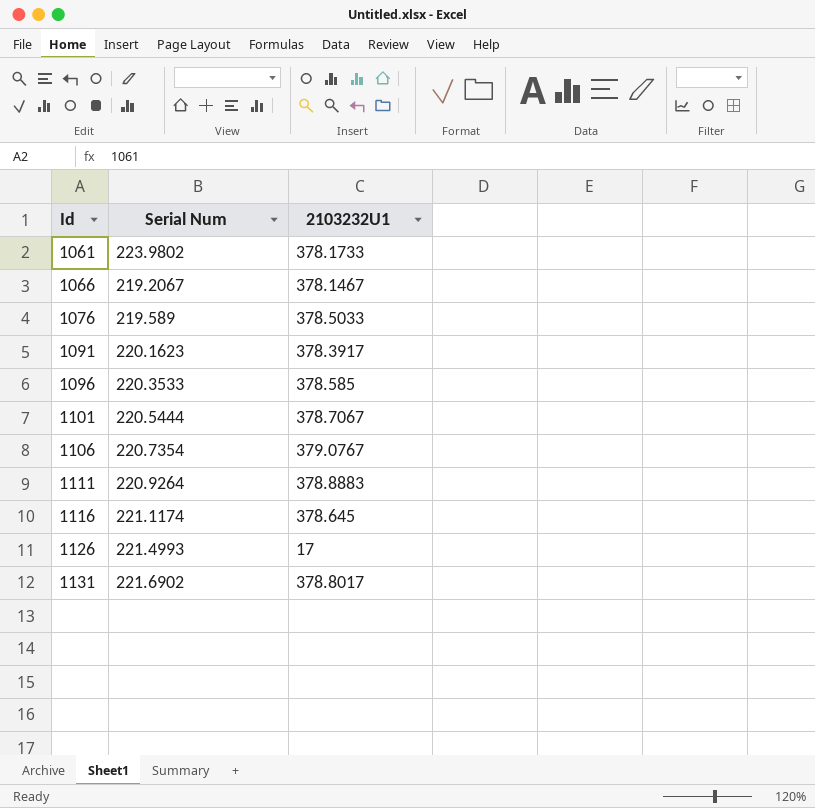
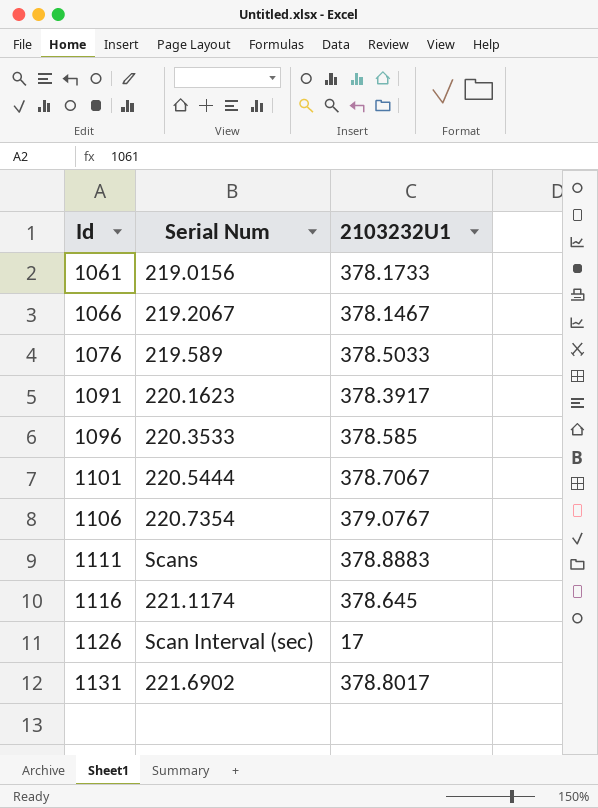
1061 | Serial Num: 223.9802 -> 219.0156
1111 | Serial Num: 220.9264 -> Scans
1126 | Serial Num: 221.4993 -> Scan Interval (sec)

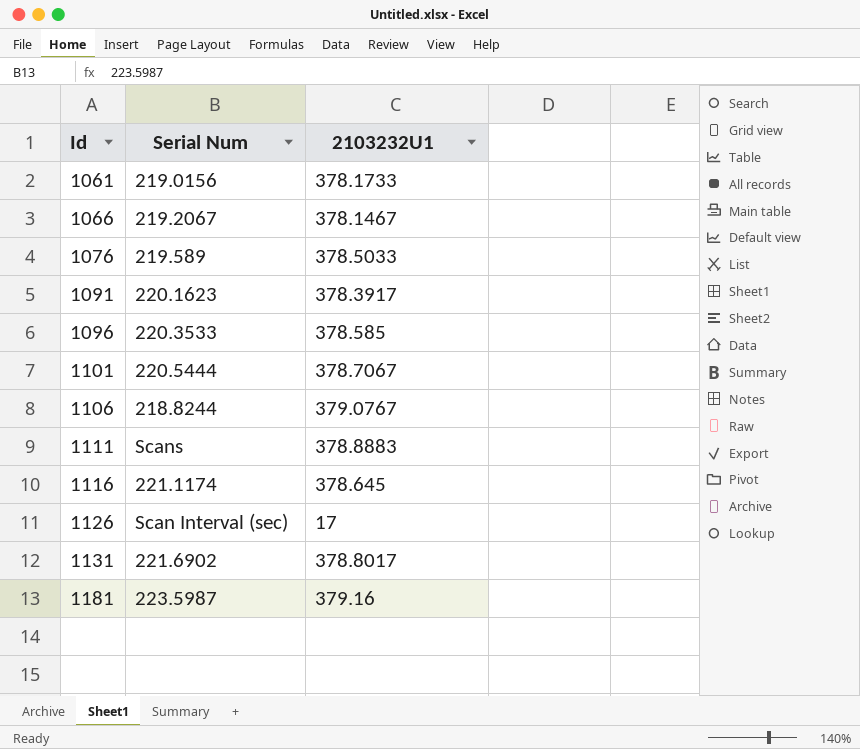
1106 | Serial Num: 220.7354 -> 218.8244
row 1181: none -> 223.5987 | 379.16

